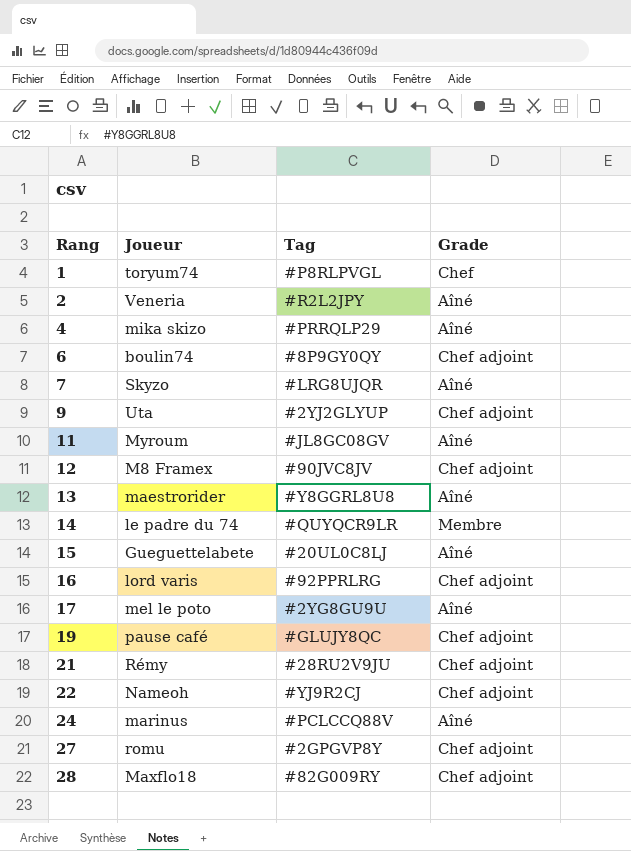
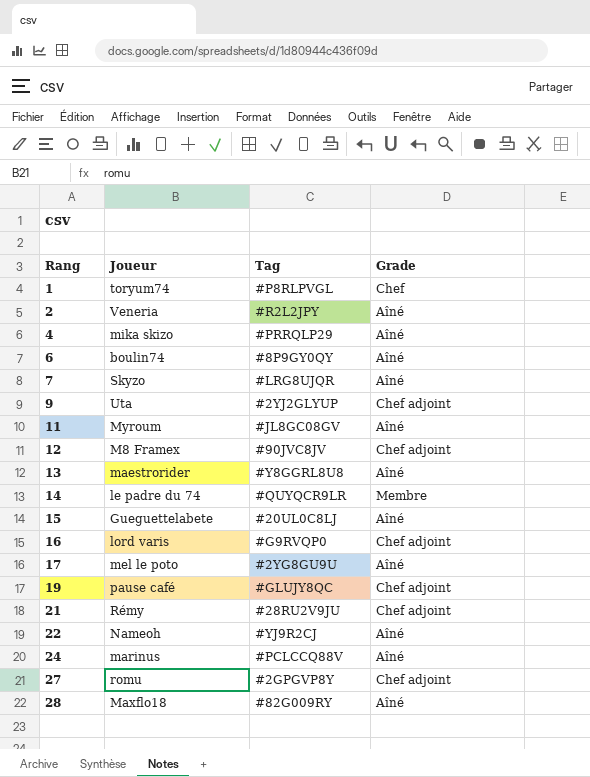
6 | Grade: Chef adjoint -> Aîné
16 | Tag: #92PPRLRG -> #G9RVQP0
22 | Grade: Chef adjoint -> Aîné
28 | Grade: Chef adjoint -> Aîné

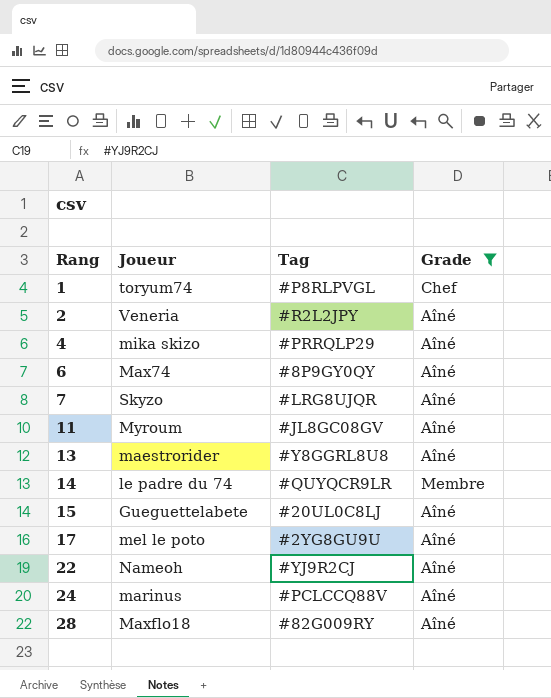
filter: none -> Grade != Chef adjoint
6 | Joueur: boulin74 -> Max74

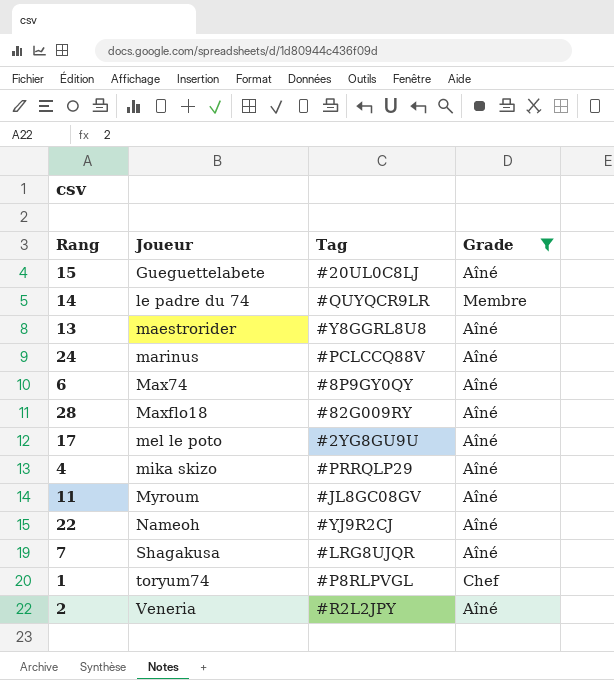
row order: Rang ascending -> Joueur ascending
7 | Joueur: Skyzo -> Shagakusa

